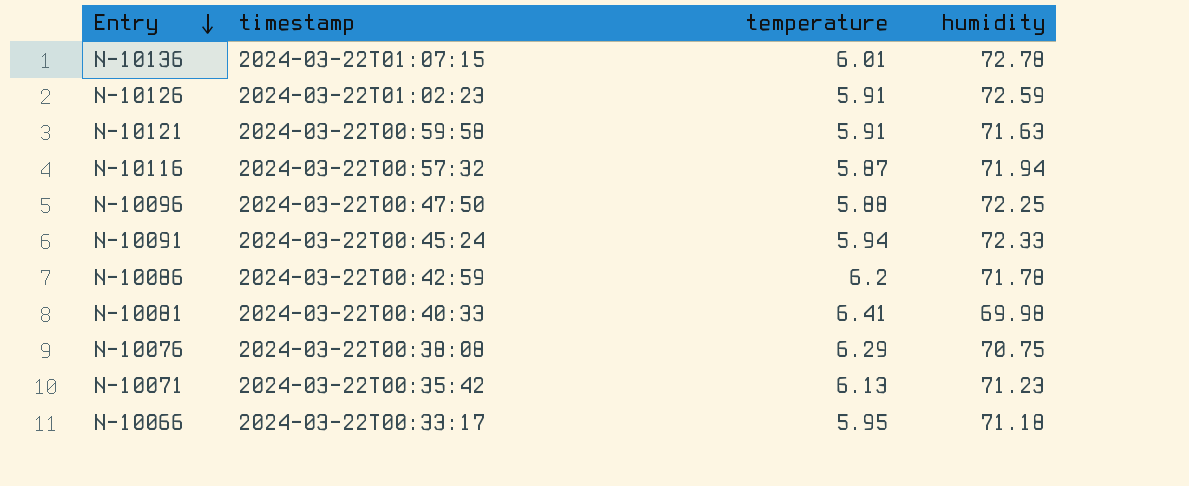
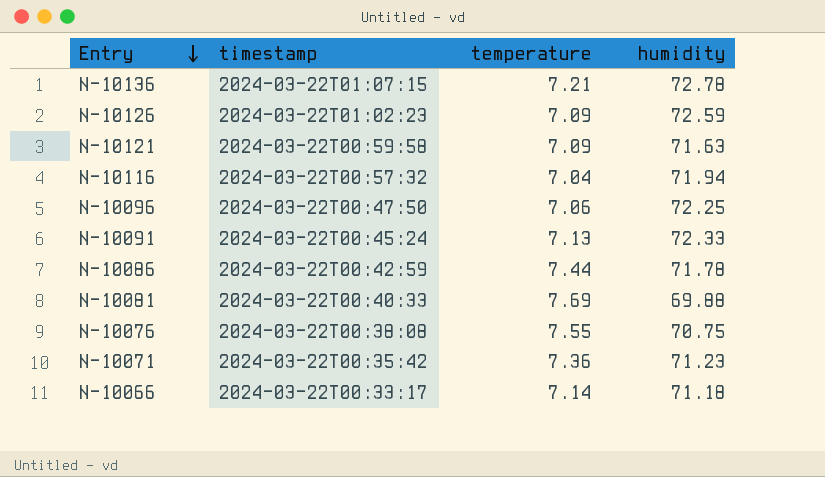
N-10136 | temperature: 6.01 -> 7.21
N-10126 | temperature: 5.91 -> 7.09
N-10121 | temperature: 5.91 -> 7.09
N-10116 | temperature: 5.87 -> 7.04
N-10096 | temperature: 5.88 -> 7.06
N-10091 | temperature: 5.94 -> 7.13
N-10086 | temperature: 6.2 -> 7.44
N-10081 | temperature: 6.41 -> 7.69
N-10081 | humidity: 69.98 -> 69.88
N-10076 | temperature: 6.29 -> 7.55
N-10071 | temperature: 6.13 -> 7.36
N-10066 | temperature: 5.95 -> 7.14

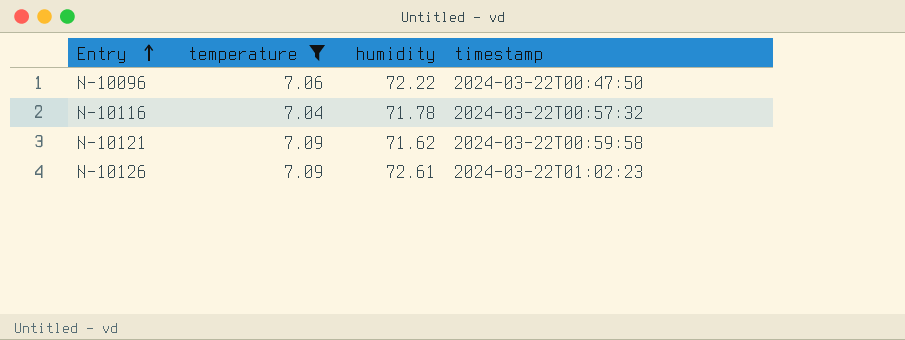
filter: none -> temperature <= 7.09
row order: Entry descending -> Entry ascending
column timestamp | position: 2 -> 4
N-10096 | humidity: 72.25 -> 72.22
N-10116 | humidity: 71.94 -> 71.78
N-10121 | humidity: 71.63 -> 71.62
N-10126 | humidity: 72.59 -> 72.61

